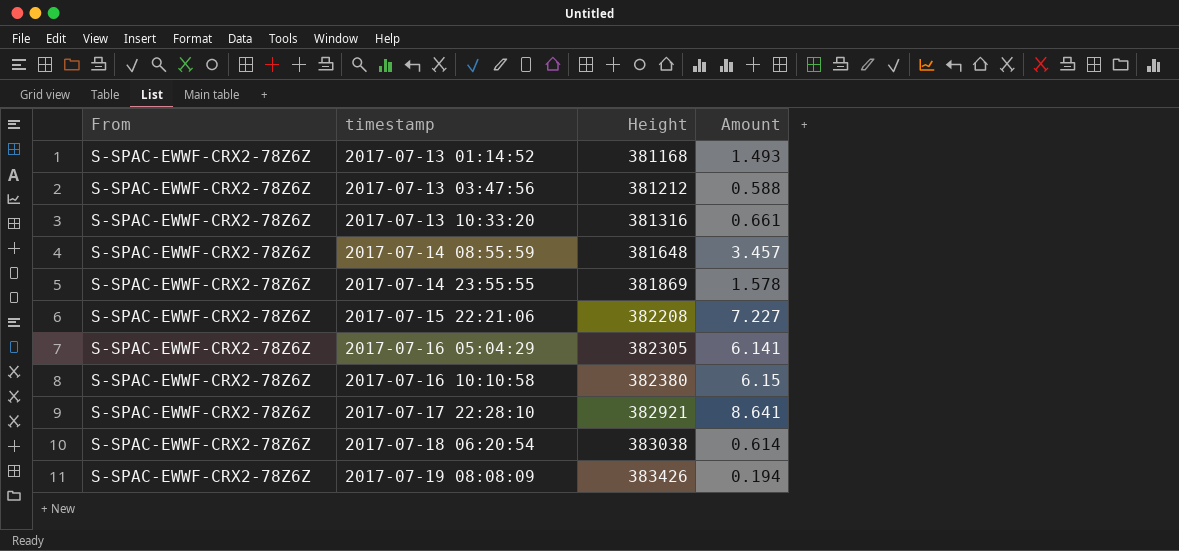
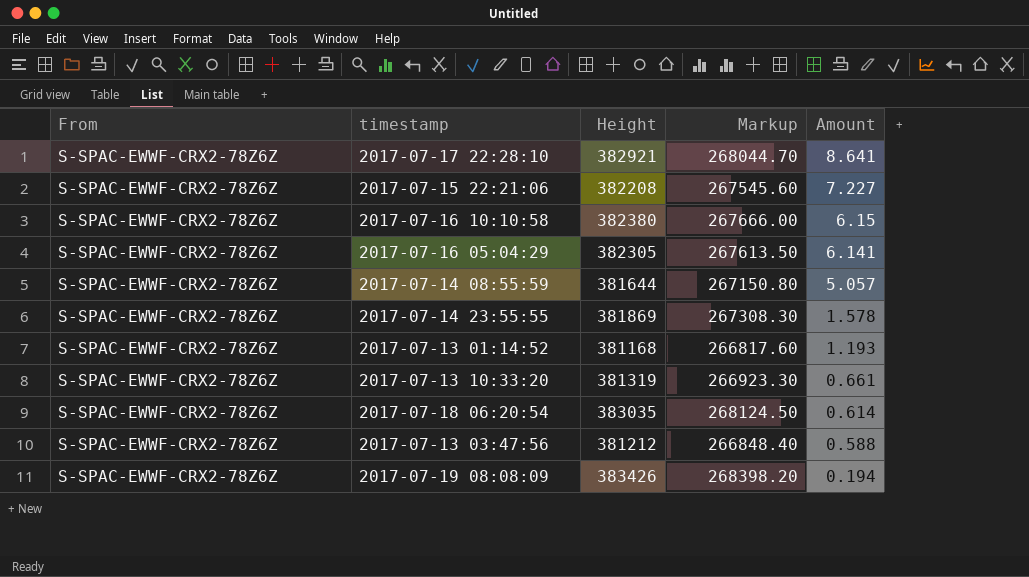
row order: timestamp ascending -> Amount descending
column Markup | formula: none -> [Height] * 0.7
2017-07-14 08:55:59 | Height: 381648 -> 381644
2017-07-14 08:55:59 | Amount: 3.457 -> 5.057
2017-07-13 01:14:52 | Amount: 1.493 -> 1.193
2017-07-13 10:33:20 | Height: 381316 -> 381319
2017-07-18 06:20:54 | Height: 383038 -> 383035

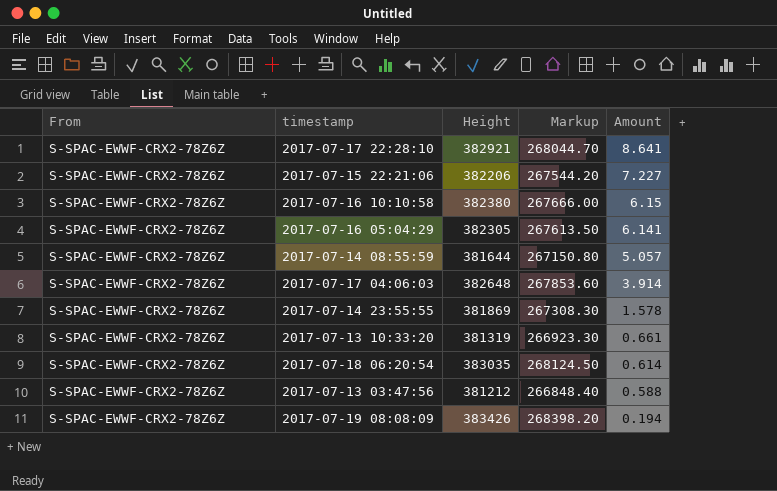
row 2017-07-13 01:14:52: S-SPAC-EWWF-CRX2-78Z6Z | 381168 | 266817.60 | 1.193 -> none
2017-07-15 22:21:06 | Height: 382208 -> 382206
2017-07-15 22:21:06 | Markup: 267545.60 -> 267544.20
row 2017-07-17 04:06:03: none -> S-SPAC-EWWF-CRX2-78Z6Z | 382648 | 267853.60 | 3.914

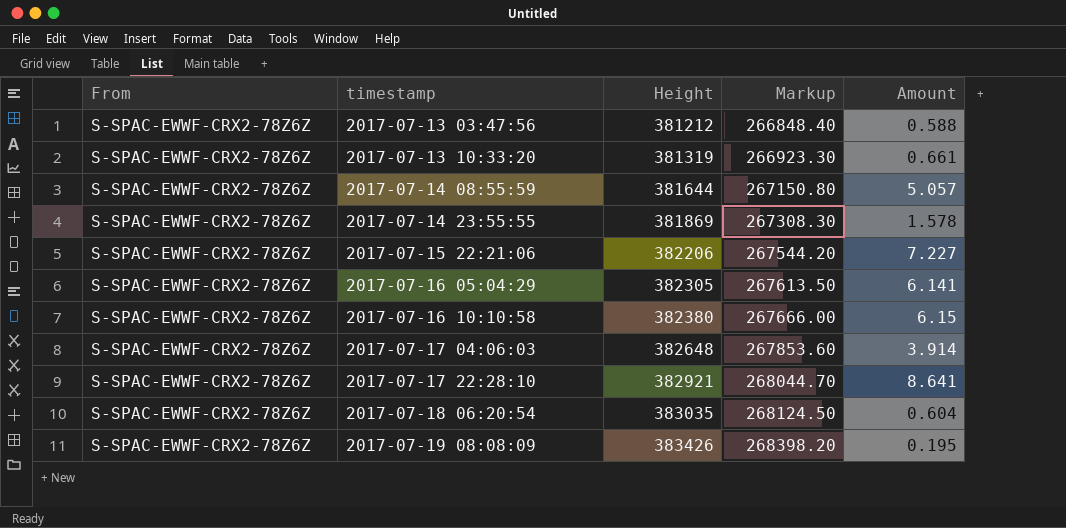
row order: Amount descending -> timestamp ascending
2017-07-18 06:20:54 | Amount: 0.614 -> 0.604
2017-07-19 08:08:09 | Amount: 0.194 -> 0.195

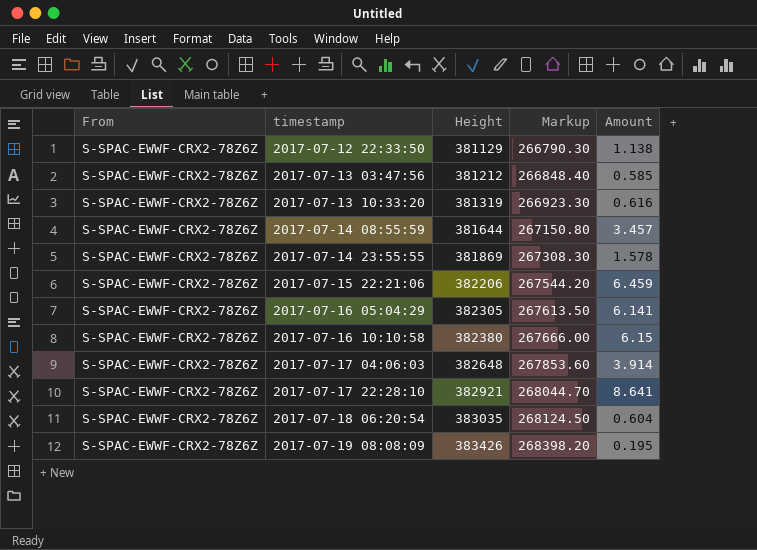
row 2017-07-12 22:33:50: none -> S-SPAC-EWWF-CRX2-78Z6Z | 381129 | 266790.30 | 1.138
2017-07-13 03:47:56 | Amount: 0.588 -> 0.585
2017-07-13 10:33:20 | Amount: 0.661 -> 0.616
2017-07-14 08:55:59 | Amount: 5.057 -> 3.457
2017-07-15 22:21:06 | Amount: 7.227 -> 6.459

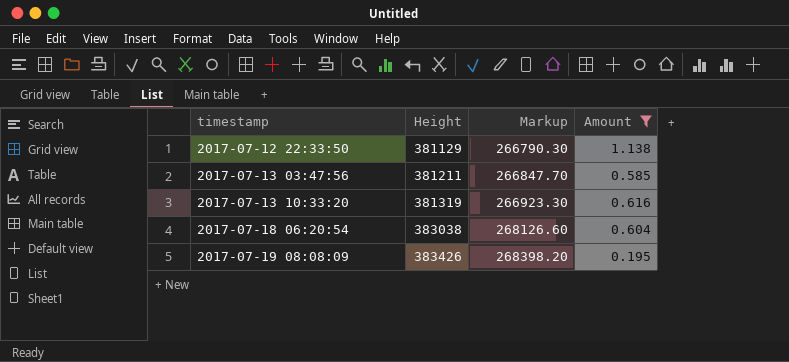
filter: none -> Amount <= 1.138
column From | position: 1 -> none
2017-07-13 03:47:56 | Height: 381212 -> 381211
2017-07-13 03:47:56 | Markup: 266848.40 -> 266847.70
2017-07-18 06:20:54 | Height: 383035 -> 383038
2017-07-18 06:20:54 | Markup: 268124.50 -> 268126.60

